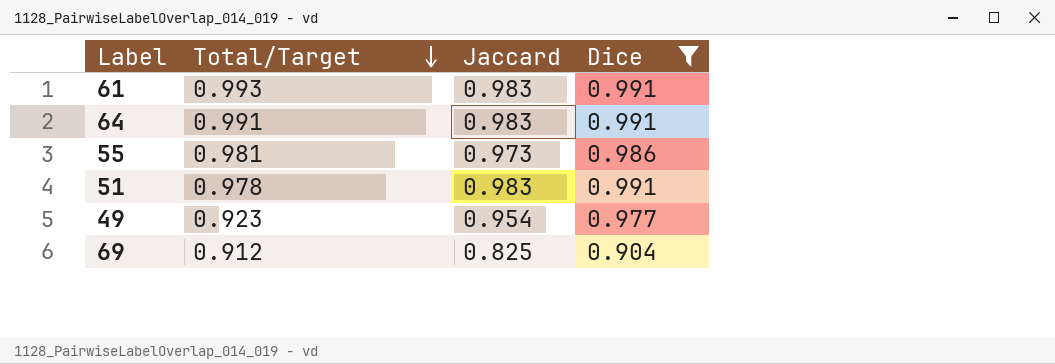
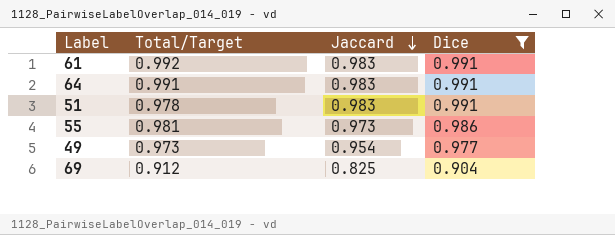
row order: Total/Target descending -> Jaccard descending
61 | Total/Target: 0.993 -> 0.992
49 | Total/Target: 0.923 -> 0.973

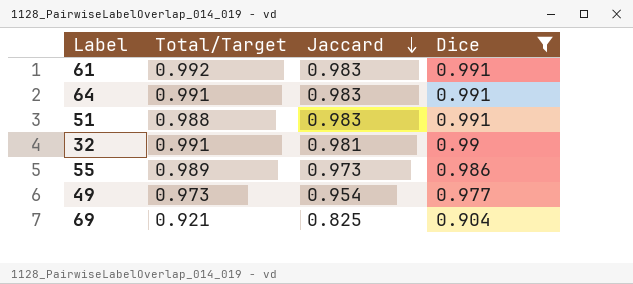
51 | Total/Target: 0.978 -> 0.988
row 32: none -> 0.991 | 0.981 | 0.99
55 | Total/Target: 0.981 -> 0.989
69 | Total/Target: 0.912 -> 0.921

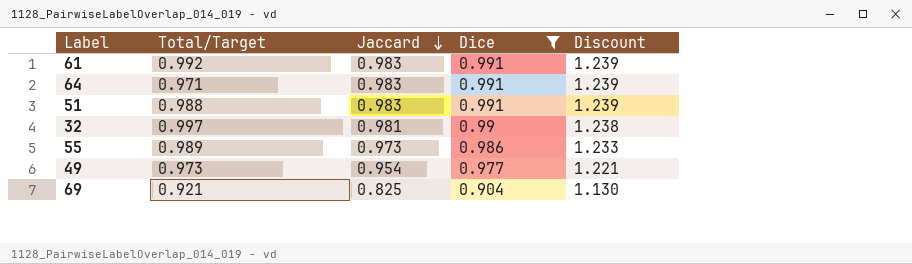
column Discount | formula: none -> [Dice] * 1.25
64 | Total/Target: 0.991 -> 0.971
32 | Total/Target: 0.991 -> 0.997

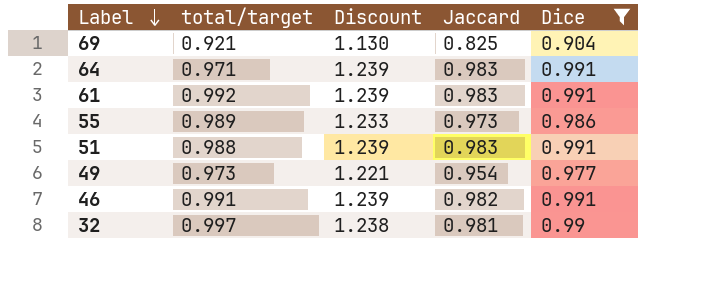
row order: Jaccard descending -> Label descending
column name: Total/Target -> total/target
column Discount | position: 5 -> 3
row 46: none -> 0.991 | 1.239 | 0.982 | 0.991

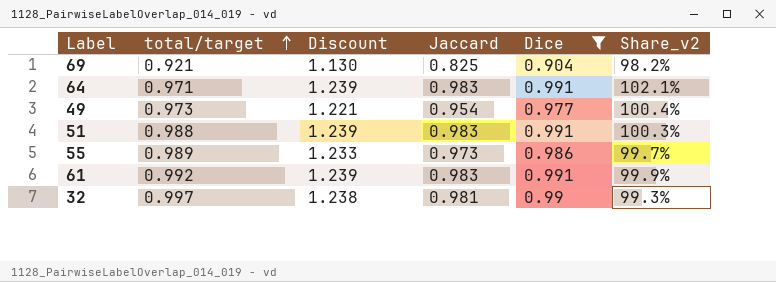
row order: Label descending -> total/target ascending
column Share_v2 | formula: none -> [Dice] / [total/target]
row 46: 0.991 | 1.239 | 0.982 | 0.991 -> none

